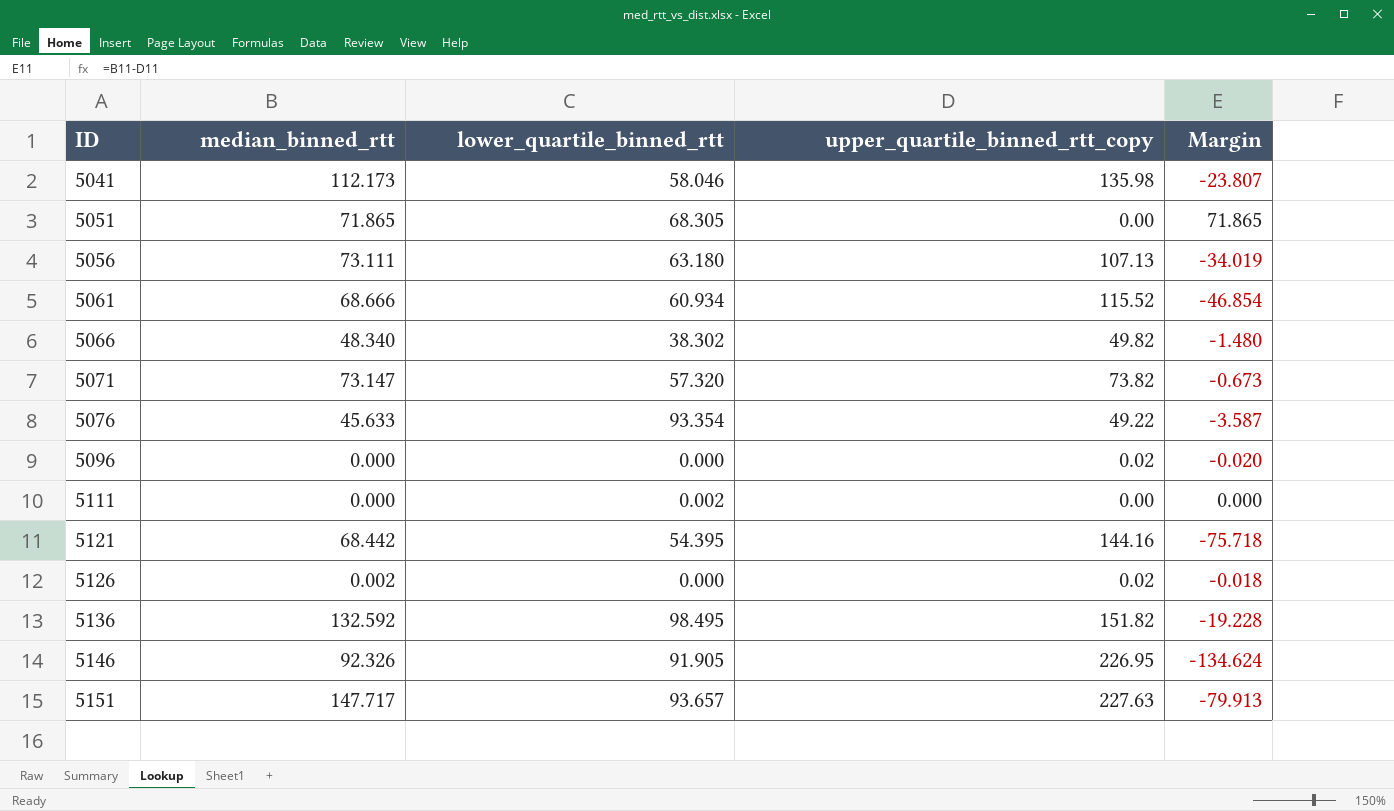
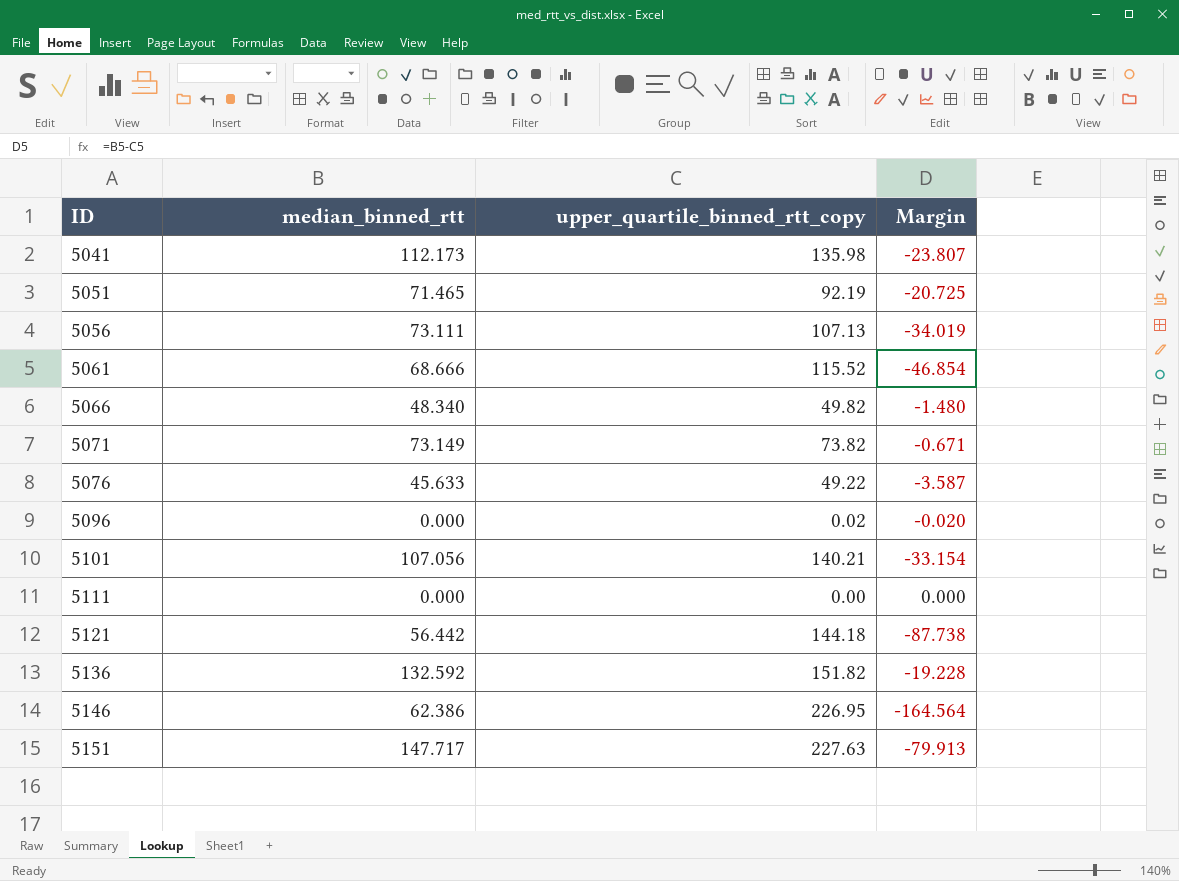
column lower_quartile_binned_rtt | position: 3 -> none
row 5126: 0.002 | 0.000 | 0.02 | -0.018 -> none
5051 | median_binned_rtt: 71.865 -> 71.465
5051 | upper_quartile_binned_rtt_copy: 0.00 -> 92.19
5051 | Margin: 71.865 -> -20.725
5071 | median_binned_rtt: 73.147 -> 73.149
5071 | Margin: -0.673 -> -0.671
row 5101: none -> 107.056 | 140.21 | -33.154
5121 | median_binned_rtt: 68.442 -> 56.442
5121 | upper_quartile_binned_rtt_copy: 144.16 -> 144.18
5121 | Margin: -75.718 -> -87.738
5146 | median_binned_rtt: 92.326 -> 62.386
5146 | Margin: -134.624 -> -164.564

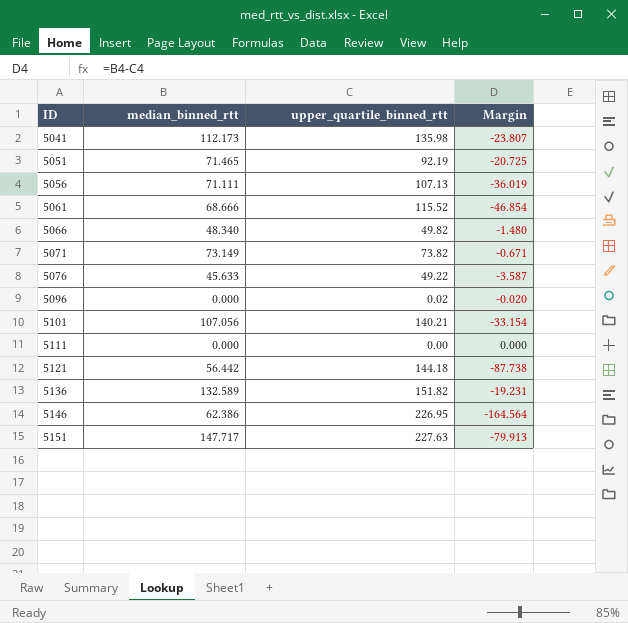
column name: upper_quartile_binned_rtt_copy -> upper_quartile_binned_rtt
5056 | median_binned_rtt: 73.111 -> 71.111
5056 | Margin: -34.019 -> -36.019
5136 | median_binned_rtt: 132.592 -> 132.589
5136 | Margin: -19.228 -> -19.231

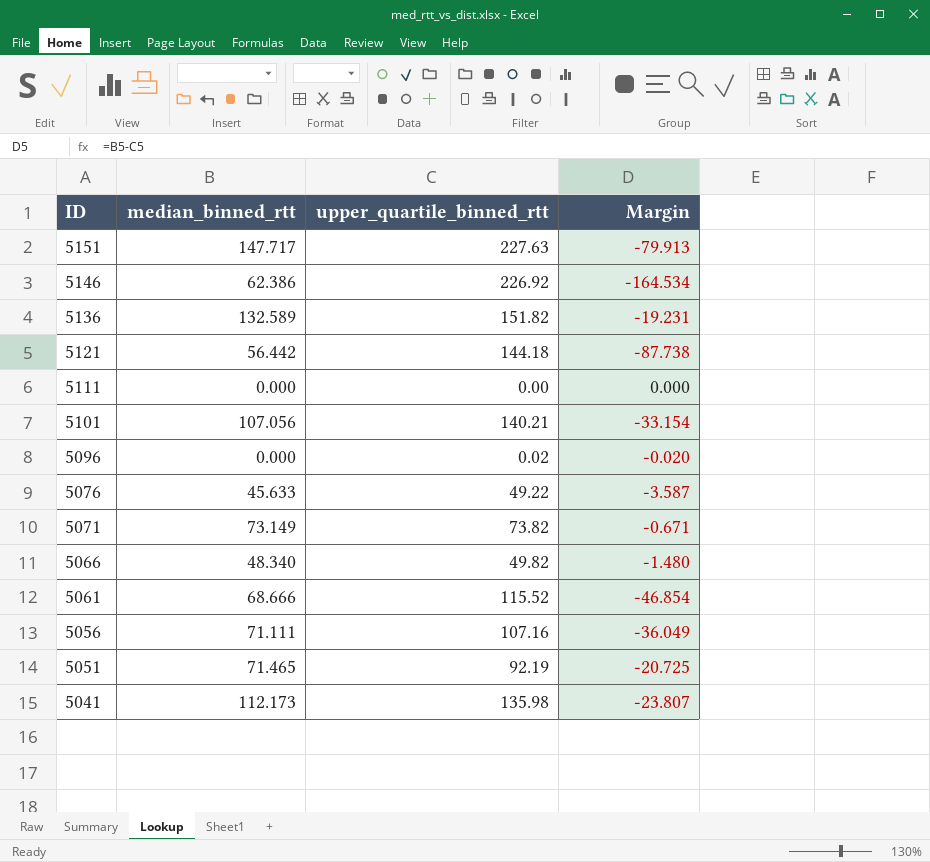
row order: ID ascending -> ID descending
5146 | upper_quartile_binned_rtt: 226.95 -> 226.92
5146 | Margin: -164.564 -> -164.534
5056 | upper_quartile_binned_rtt: 107.13 -> 107.16
5056 | Margin: -36.019 -> -36.049

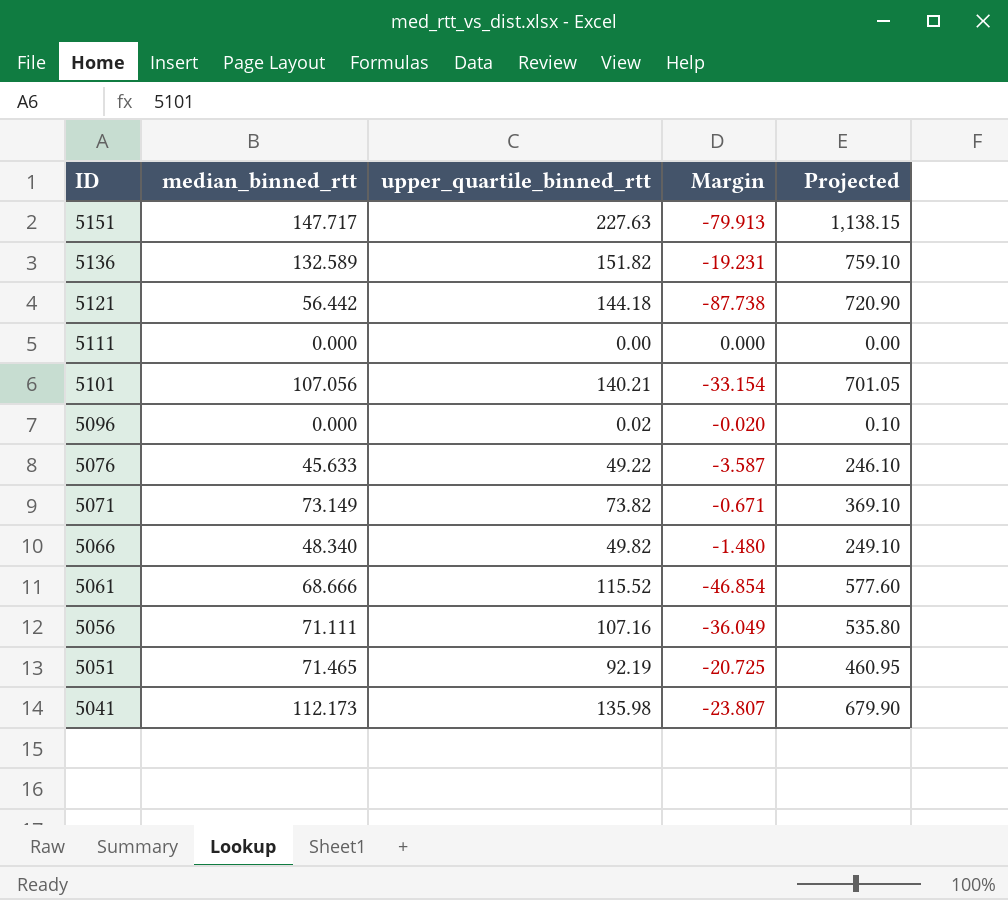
column Projected | formula: none -> [upper_quartile_binned_rtt] * 5
row 5146: 62.386 | 226.92 | -164.534 -> none

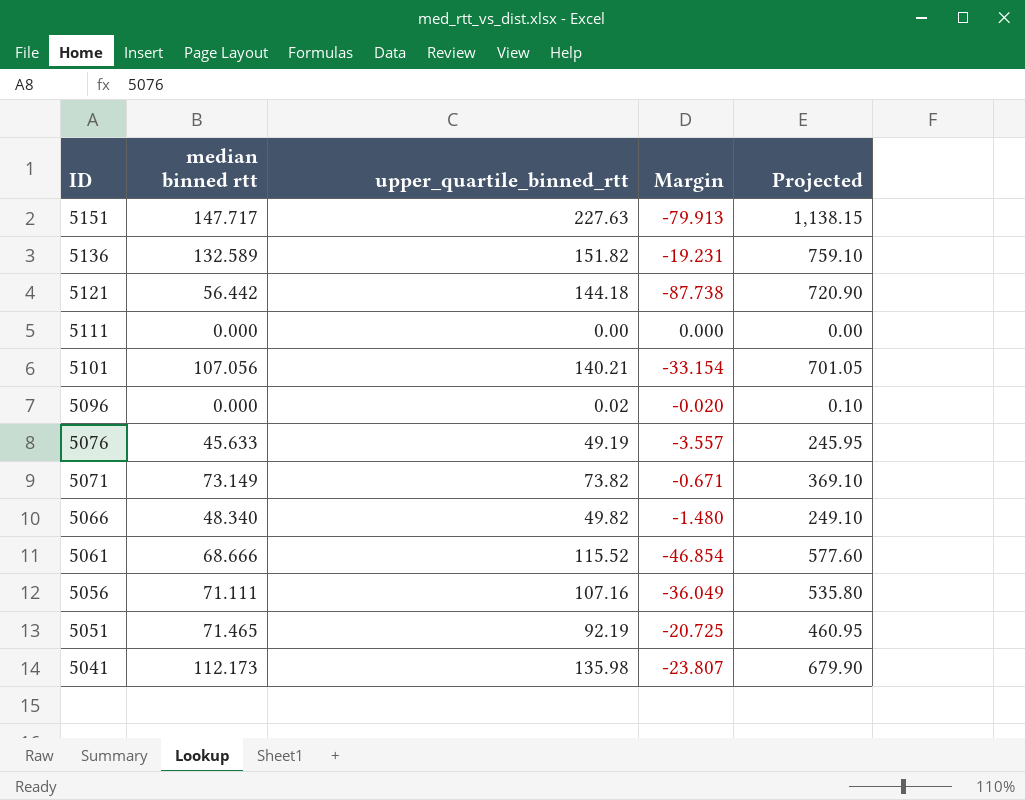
column name: median_binned_rtt -> median binned rtt
5076 | upper_quartile_binned_rtt: 49.22 -> 49.19
5076 | Margin: -3.587 -> -3.557
5076 | Projected: 246.10 -> 245.95

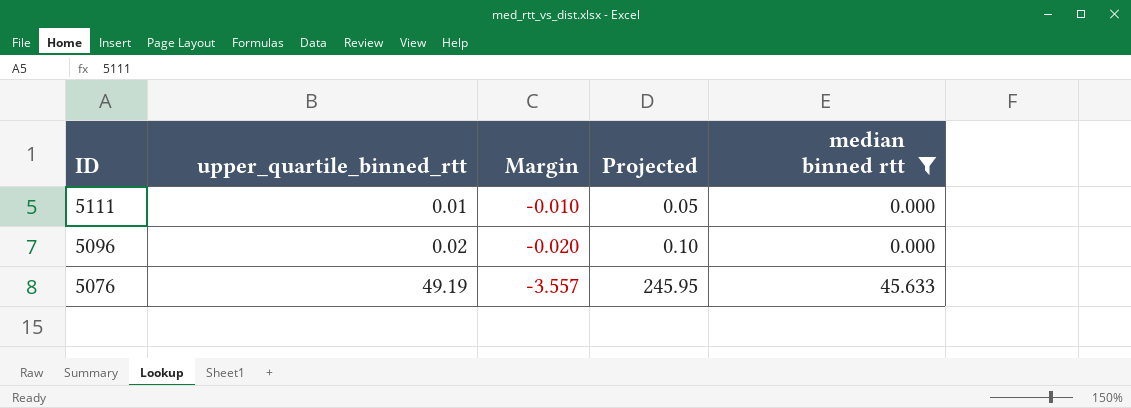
filter: none -> median binned rtt <= 45.633
column median binned rtt | position: 2 -> 5
5111 | upper_quartile_binned_rtt: 0.00 -> 0.01
5111 | Margin: 0.000 -> -0.010
5111 | Projected: 0.00 -> 0.05

